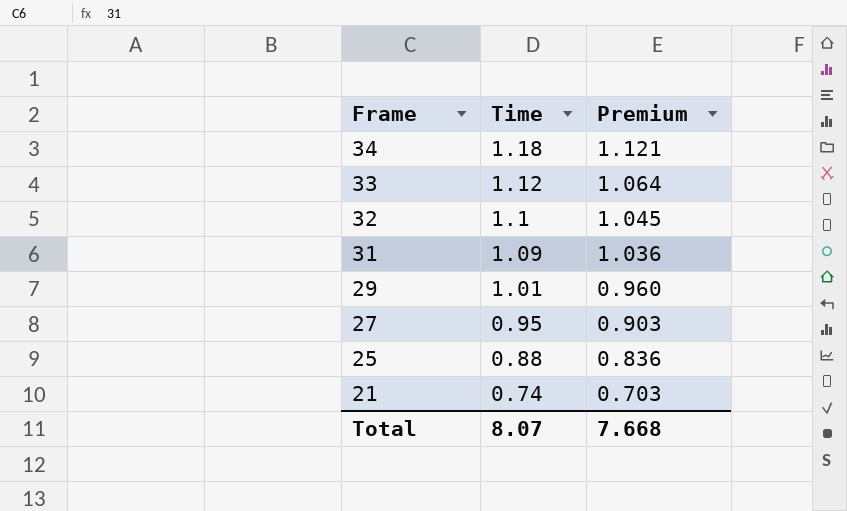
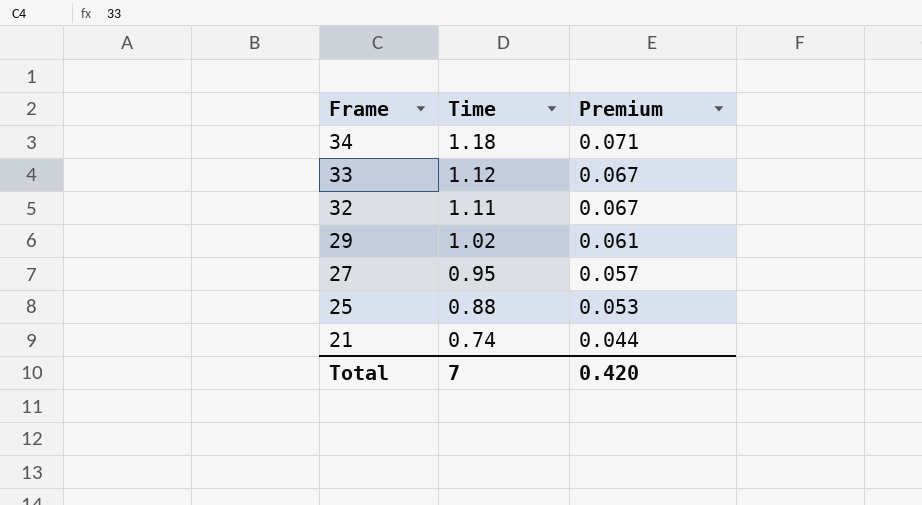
column Premium | formula: [Time] * 0.95 -> [Time] * 0.06
row 31: 1.09 | 1.036 -> none
32 | Time: 1.1 -> 1.11
29 | Time: 1.01 -> 1.02
Total | Time: 8.07 -> 7
Total | Premium: 7.668 -> 0.420

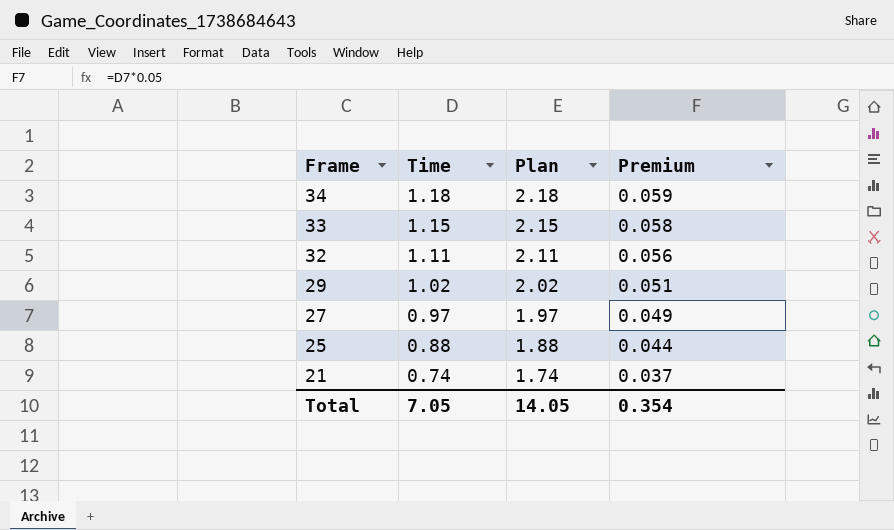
column Plan | formula: none -> [Time] + 1
column Premium | formula: [Time] * 0.06 -> [Time] * 0.05
33 | Time: 1.12 -> 1.15
27 | Time: 0.95 -> 0.97
Total | Time: 7 -> 7.05
Total | Premium: 0.420 -> 0.354

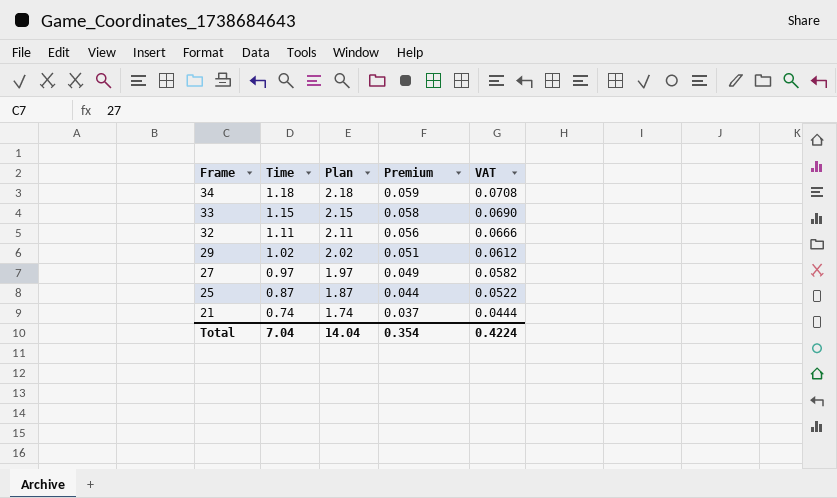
column VAT | formula: none -> [Time] * 0.06
25 | Time: 0.88 -> 0.87
25 | Plan: 1.88 -> 1.87
Total | Time: 7.05 -> 7.04
Total | Plan: 14.05 -> 14.04

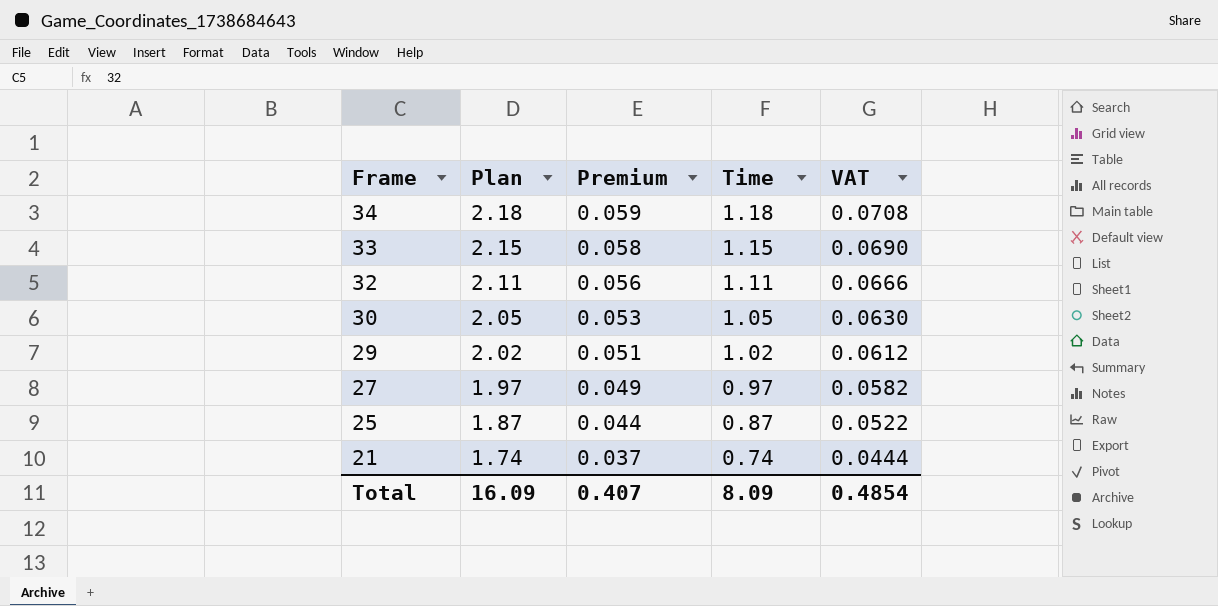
column Time | position: 2 -> 4
row 30: none -> 2.05 | 0.053 | 1.05 | 0.0630
Total | Plan: 14.04 -> 16.09
Total | Premium: 0.354 -> 0.407
Total | Time: 7.04 -> 8.09
Total | VAT: 0.4224 -> 0.4854

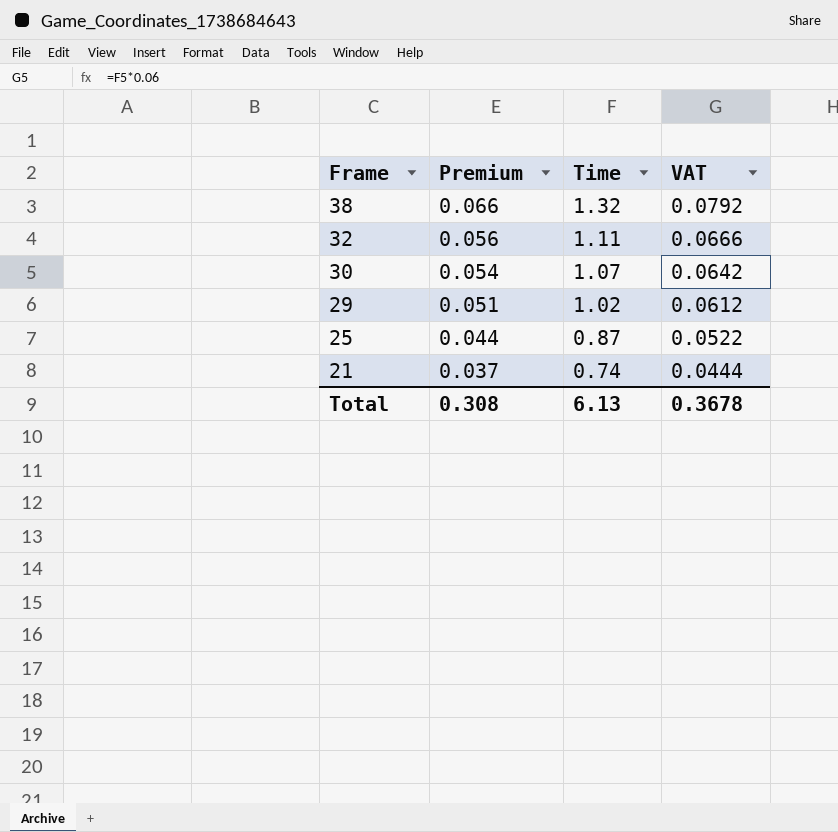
column Plan | formula: [Time] + 1 -> none
row 34: 2.18 | 0.059 | 1.18 | 0.0708 -> none
row 33: 2.15 | 0.058 | 1.15 | 0.0690 -> none
row 27: 1.97 | 0.049 | 0.97 | 0.0582 -> none
row 38: none -> 0.066 | 1.32 | 0.0792
30 | Premium: 0.053 -> 0.054
30 | Time: 1.05 -> 1.07
30 | VAT: 0.0630 -> 0.0642
Total | Premium: 0.407 -> 0.308
Total | Time: 8.09 -> 6.13
Total | VAT: 0.4854 -> 0.3678

